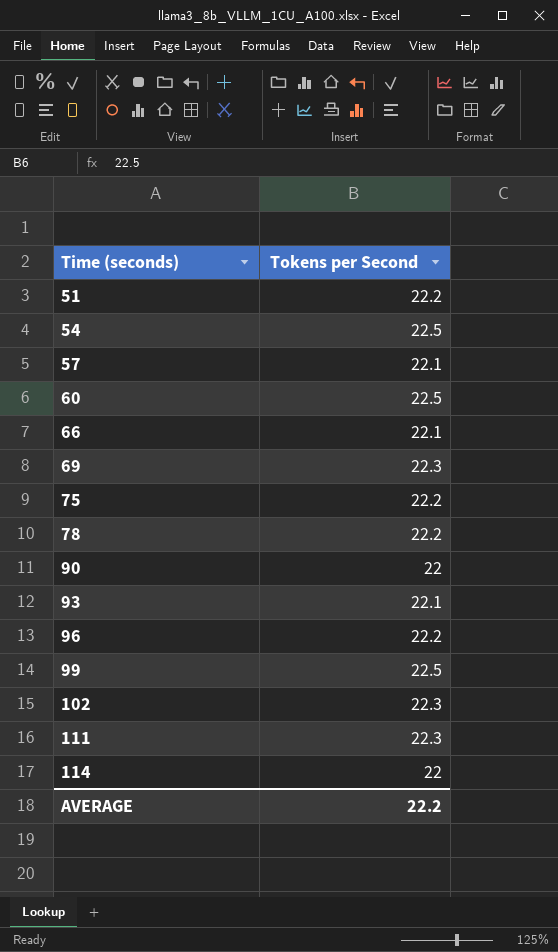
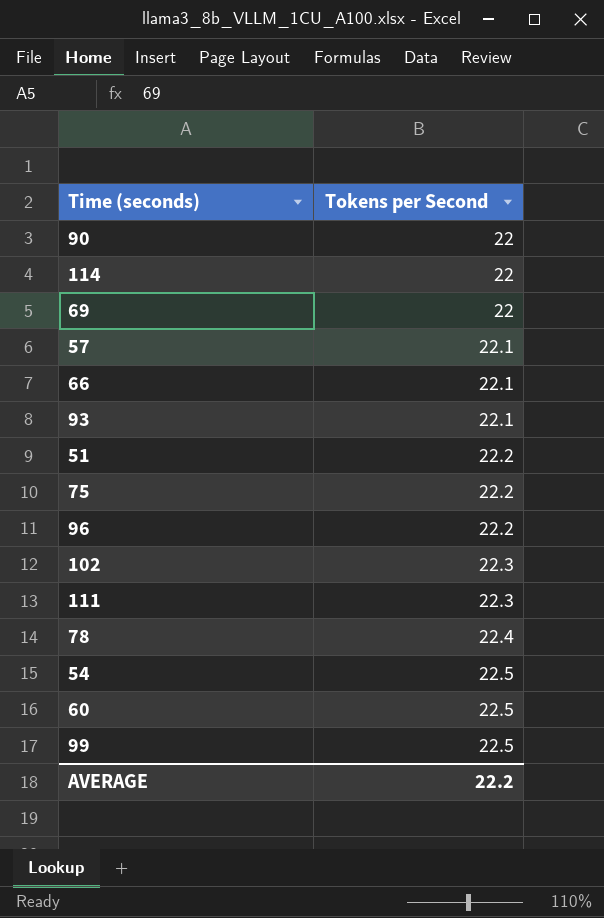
row order: Time (seconds) ascending -> Tokens per Second ascending
69 | Tokens per Second: 22.3 -> 22
78 | Tokens per Second: 22.2 -> 22.4

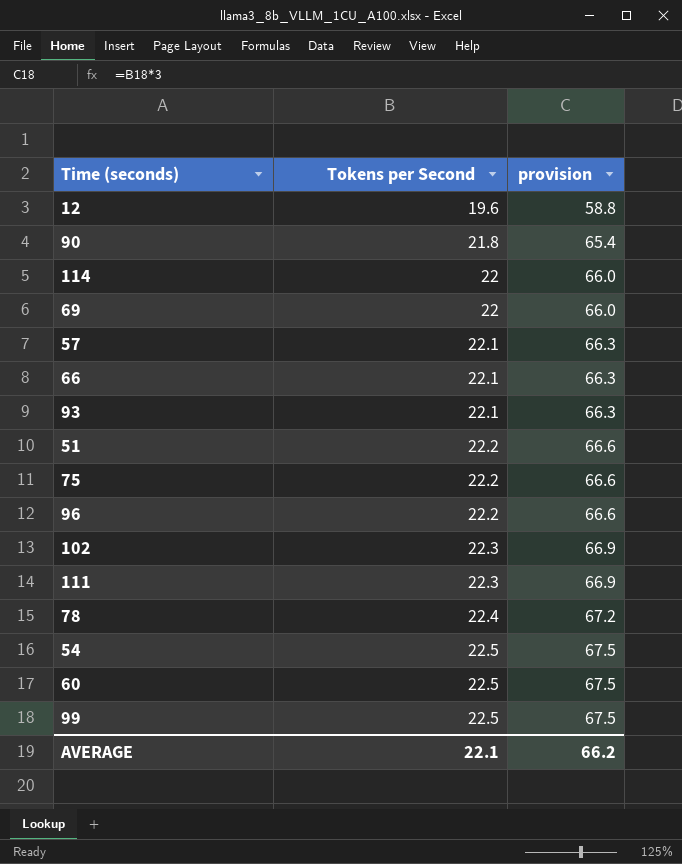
column provision | formula: none -> [Tokens per Second] * 3
row 12: none -> 19.6 | 58.8
90 | Tokens per Second: 22 -> 21.8
AVERAGE | Tokens per Second: 22.2 -> 22.1

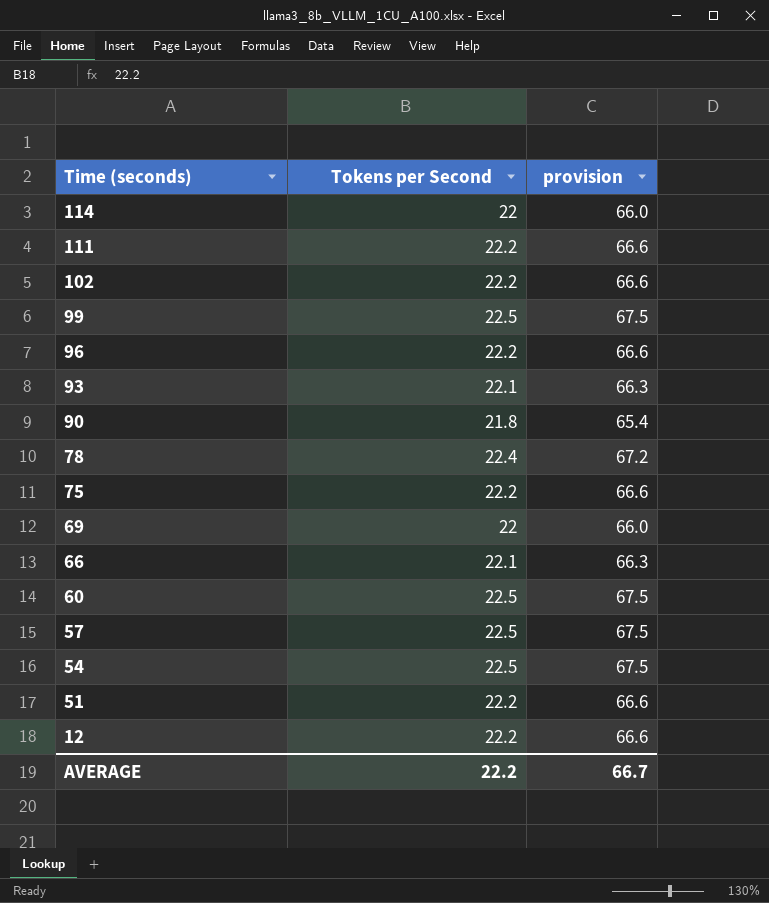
row order: Tokens per Second ascending -> Time (seconds) descending
111 | Tokens per Second: 22.3 -> 22.2
111 | provision: 66.9 -> 66.6
102 | Tokens per Second: 22.3 -> 22.2
102 | provision: 66.9 -> 66.6
57 | Tokens per Second: 22.1 -> 22.5
57 | provision: 66.3 -> 67.5
12 | Tokens per Second: 19.6 -> 22.2
12 | provision: 58.8 -> 66.6
AVERAGE | Tokens per Second: 22.1 -> 22.2
AVERAGE | provision: 66.2 -> 66.7

